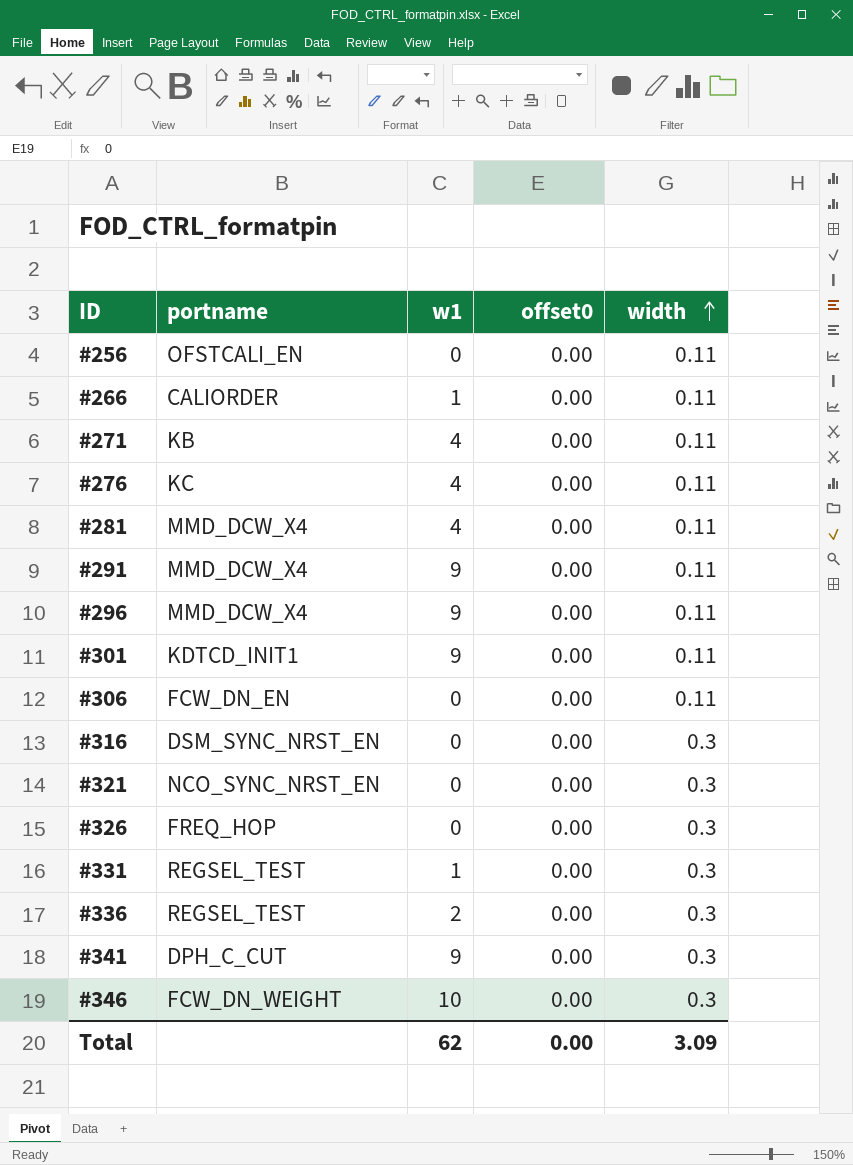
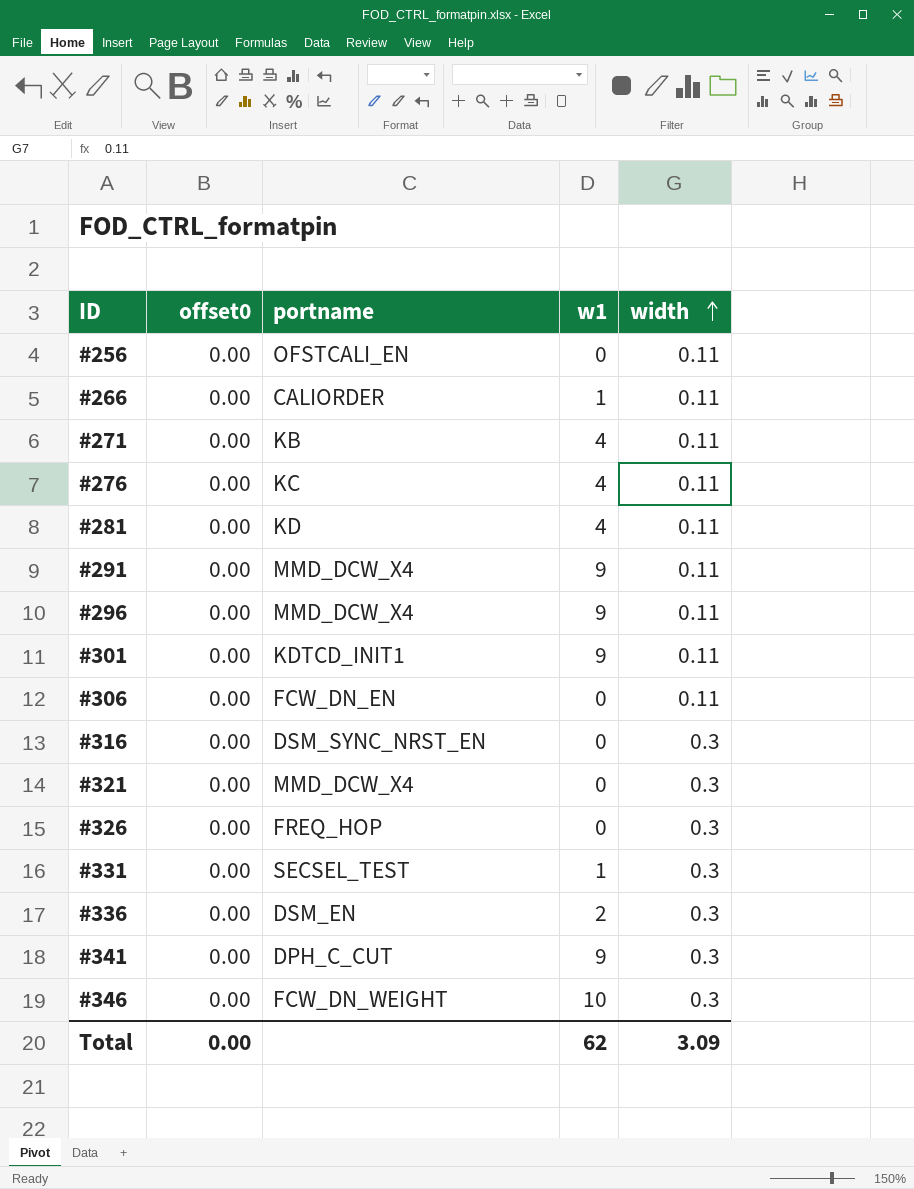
column offset0 | position: 4 -> 2
#281 | portname: MMD_DCW_X4 -> KD
#321 | portname: NCO_SYNC_NRST_EN -> MMD_DCW_X4
#331 | portname: REGSEL_TEST -> SECSEL_TEST
#336 | portname: REGSEL_TEST -> DSM_EN

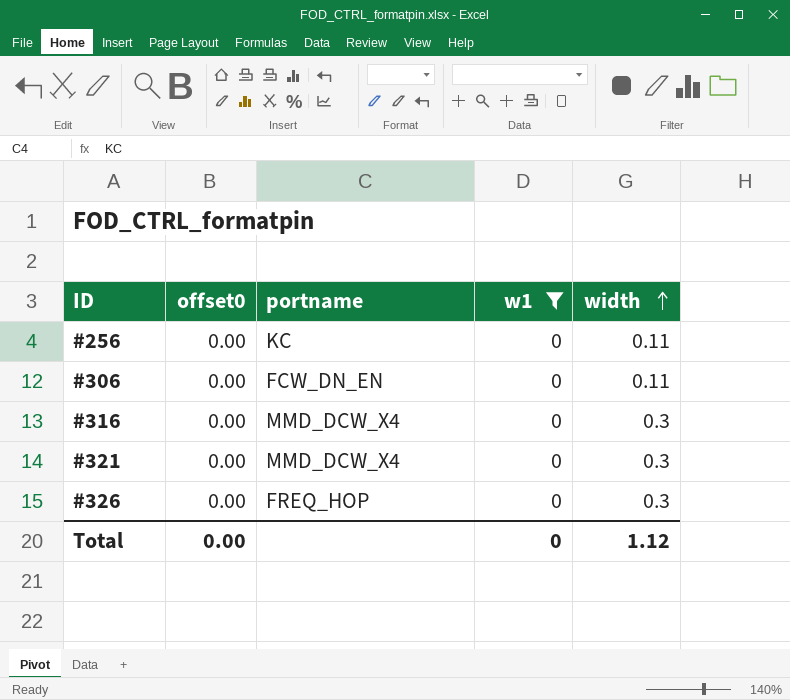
filter: none -> w1 = 0
#256 | portname: OFSTCALI_EN -> KC
#316 | portname: DSM_SYNC_NRST_EN -> MMD_DCW_X4
Total | w1: 62 -> 0
Total | width: 3.09 -> 1.12

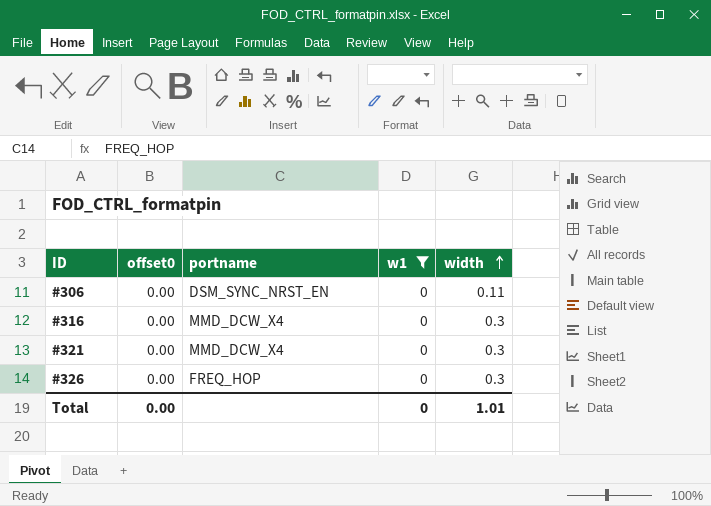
row #256: 0.00 | KC | 0 | 0.11 -> none
#306 | portname: FCW_DN_EN -> DSM_SYNC_NRST_EN
Total | width: 1.12 -> 1.01

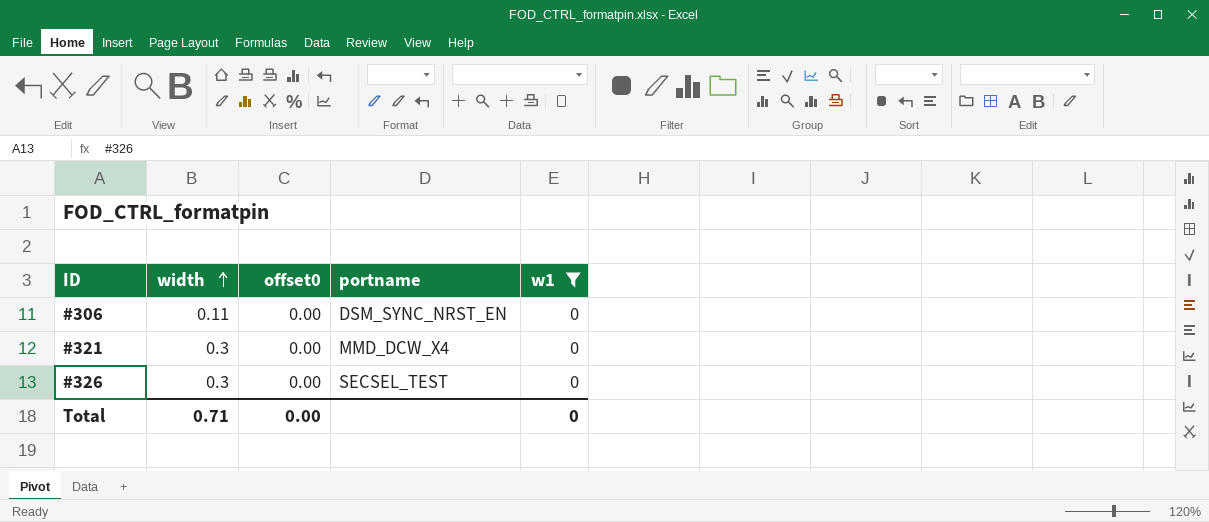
column width | position: 5 -> 2
row #316: 0.00 | MMD_DCW_X4 | 0 | 0.3 -> none
#326 | portname: FREQ_HOP -> SECSEL_TEST
Total | width: 1.01 -> 0.71

